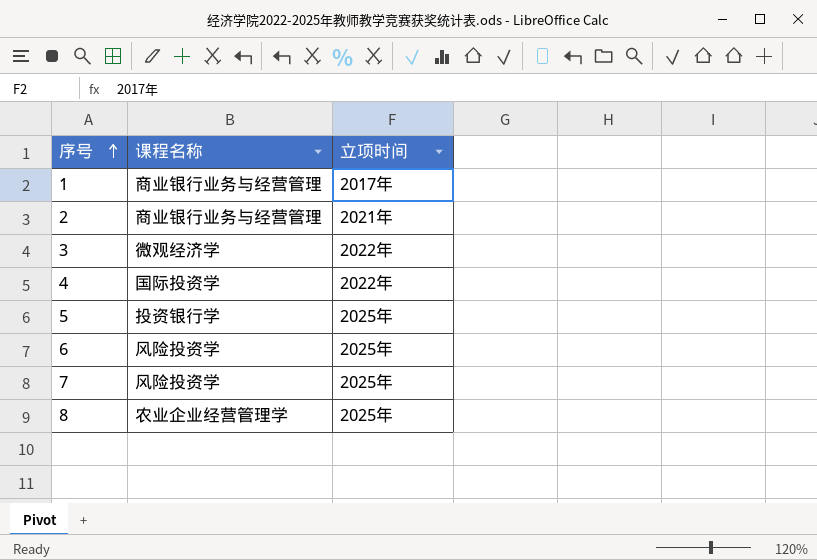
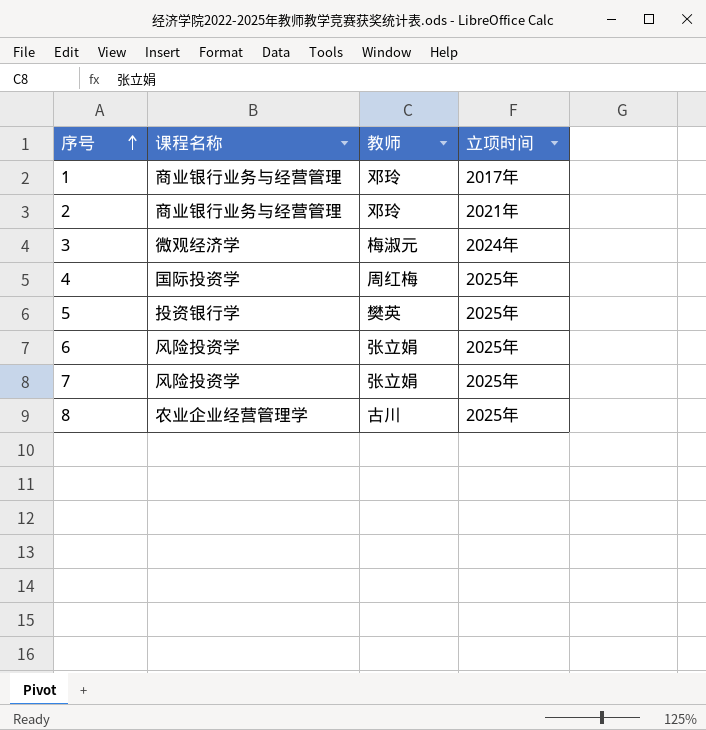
column 教师 | position: none -> 3
3 | 立项时间: 2022年 -> 2024年
4 | 立项时间: 2022年 -> 2025年

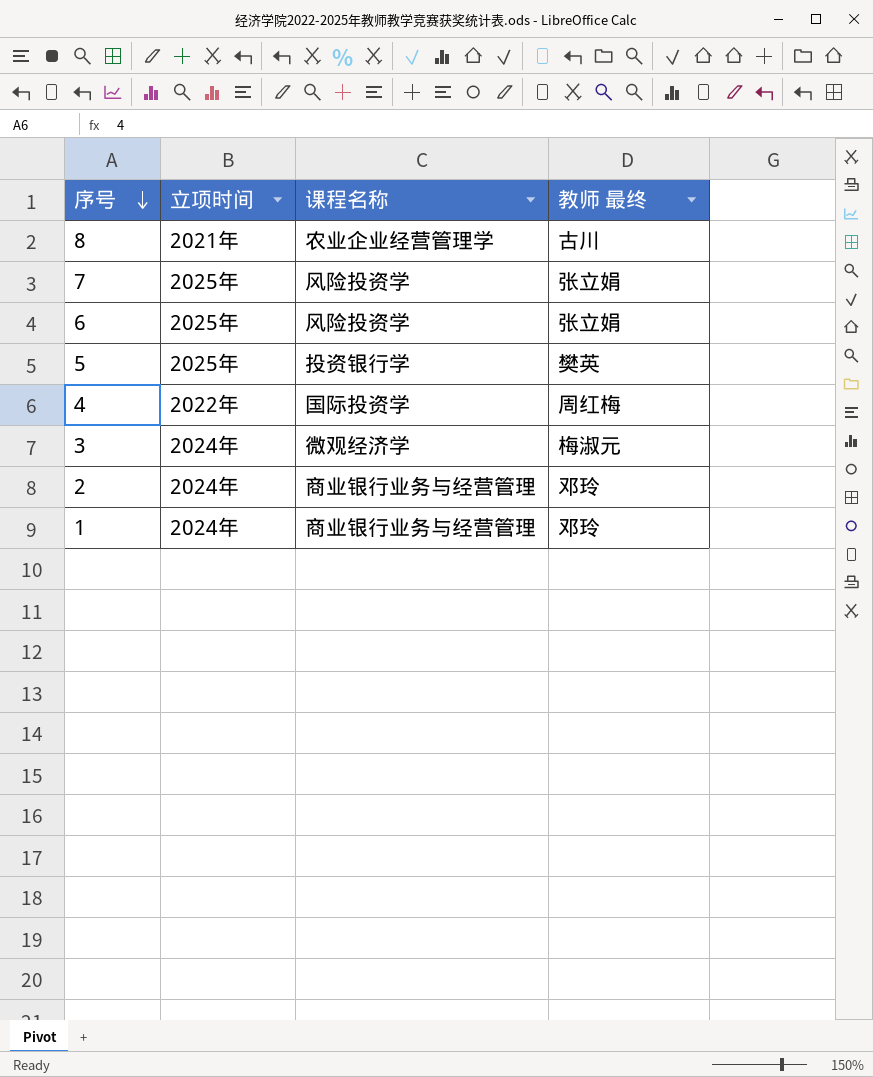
row order: 序号 ascending -> 序号 descending
column 立项时间 | position: 4 -> 2
column name: 教师 -> 教师 最终
8 | 立项时间: 2025年 -> 2021年
4 | 立项时间: 2025年 -> 2022年
2 | 立项时间: 2021年 -> 2024年
1 | 立项时间: 2017年 -> 2024年

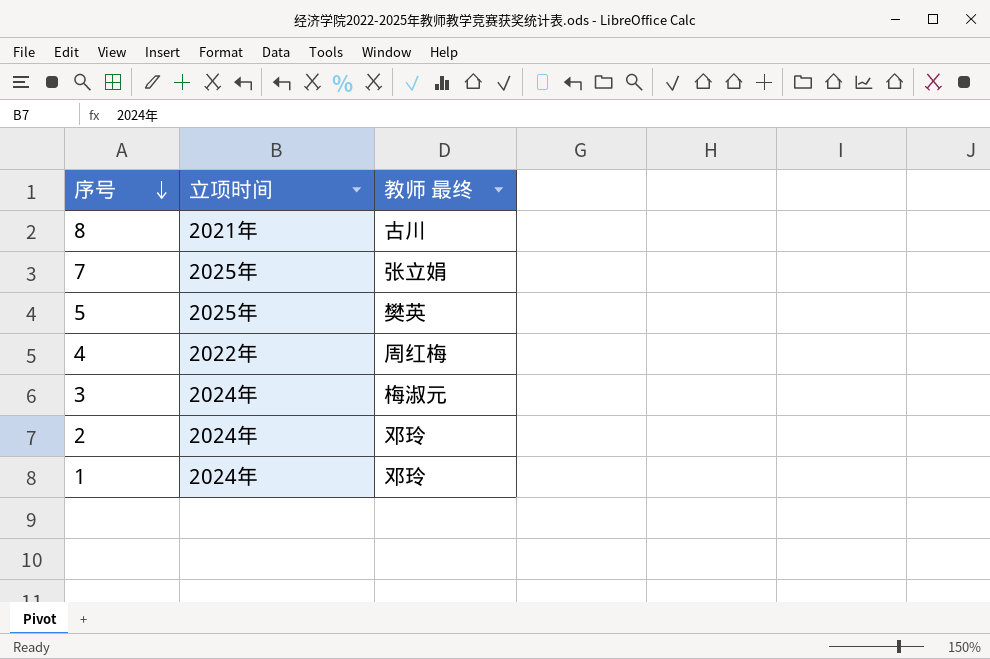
column 课程名称 | position: 3 -> none
row 6: 2025年 | 风险投资学 | 张立娟 -> none

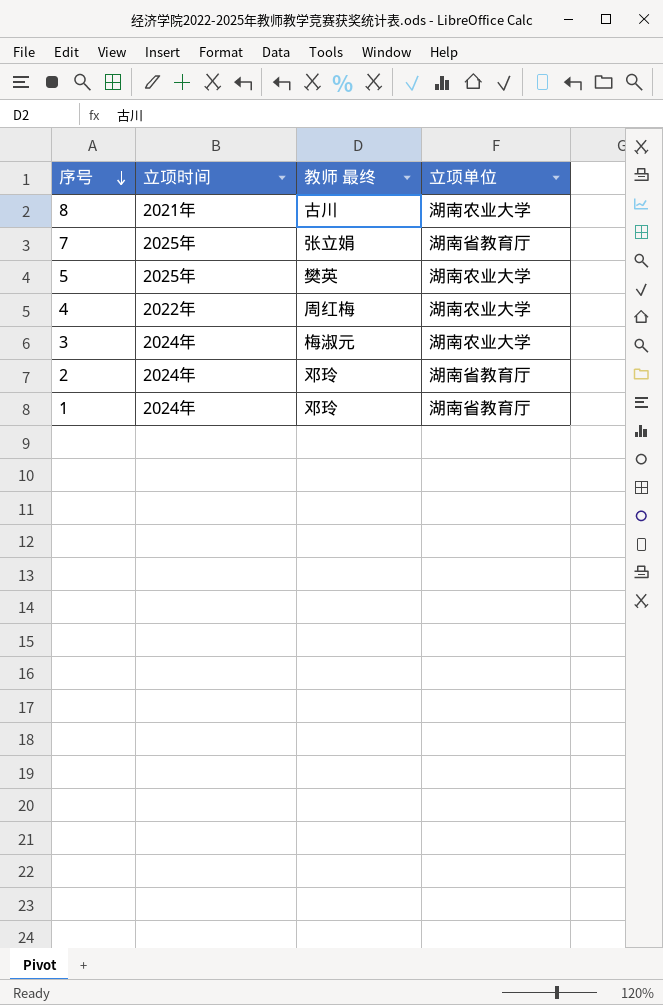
column 立项单位 | position: none -> 4

